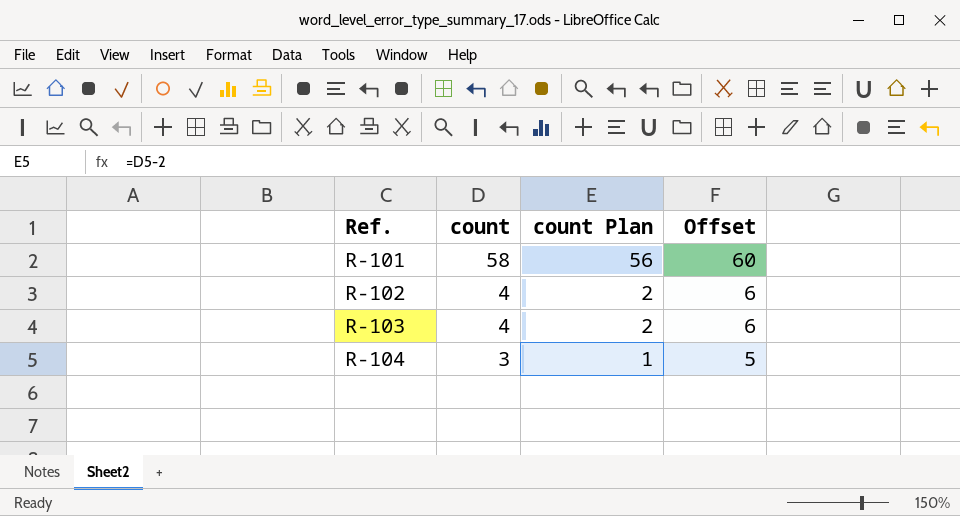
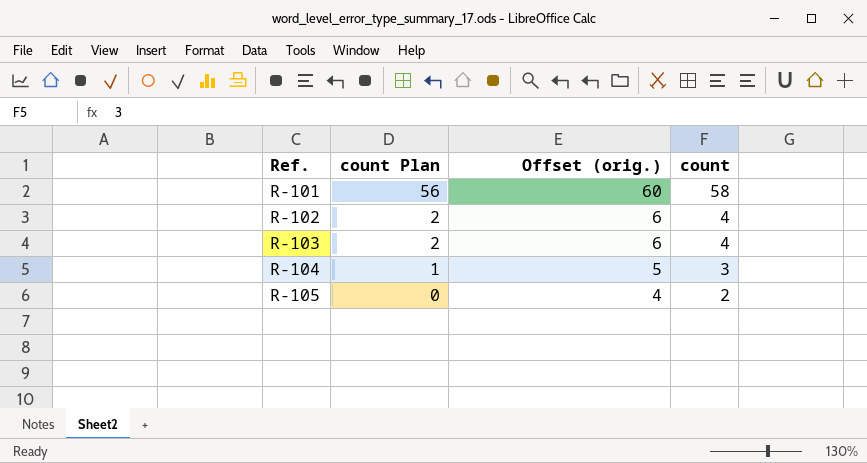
column name: Offset -> Offset (orig.)
column count | position: 2 -> 4
row R-105: none -> 0 | 4 | 2

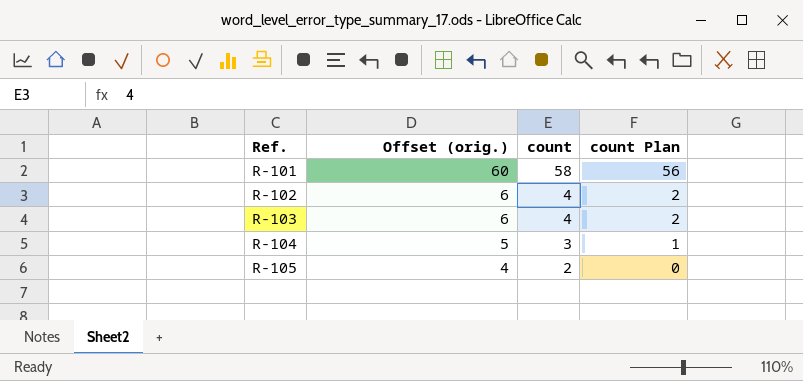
column count Plan | position: 2 -> 4

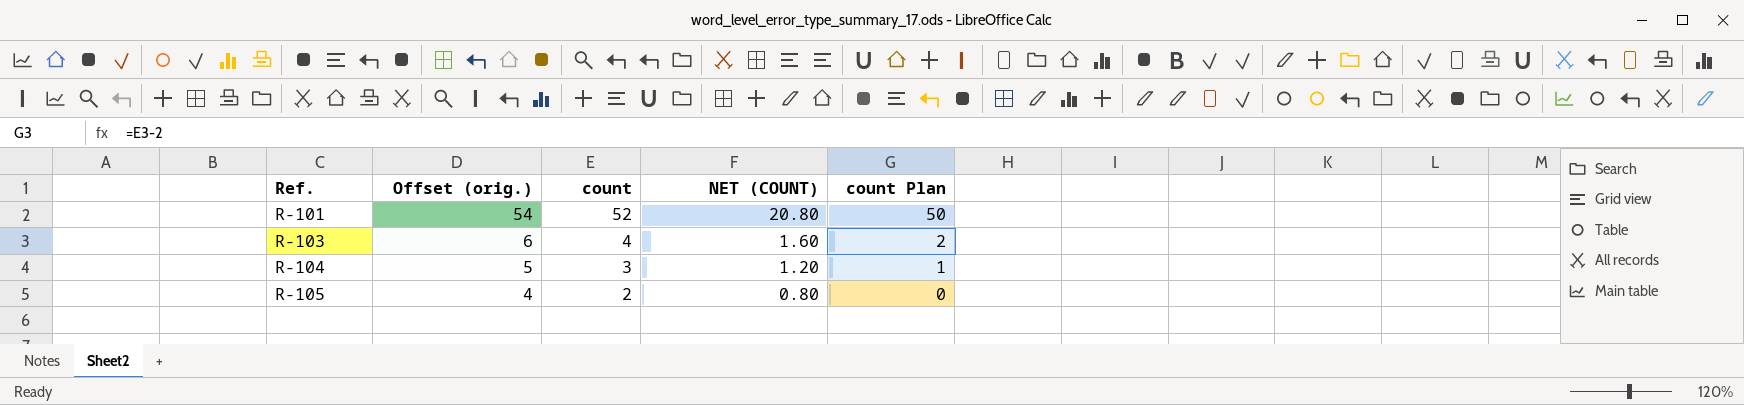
column NET (COUNT) | formula: none -> [count] * 0.4
row R-102: 6 | 4 | 2 -> none
R-101 | Offset (orig.): 60 -> 54
R-101 | count: 58 -> 52
R-101 | count Plan: 56 -> 50

